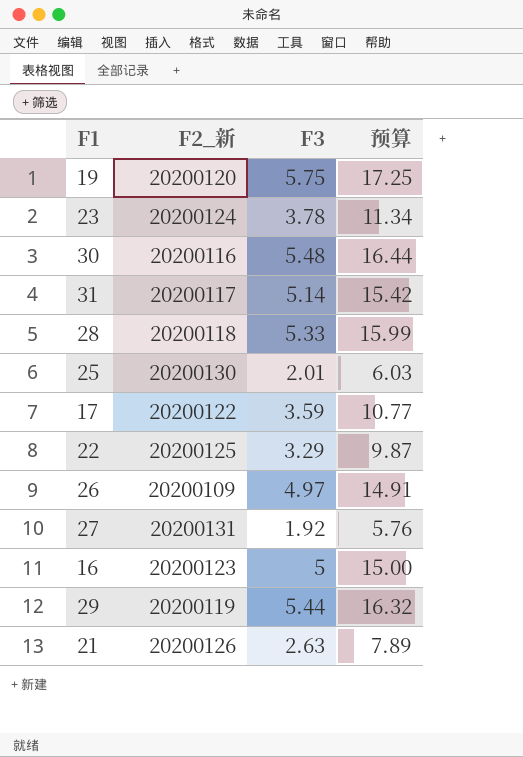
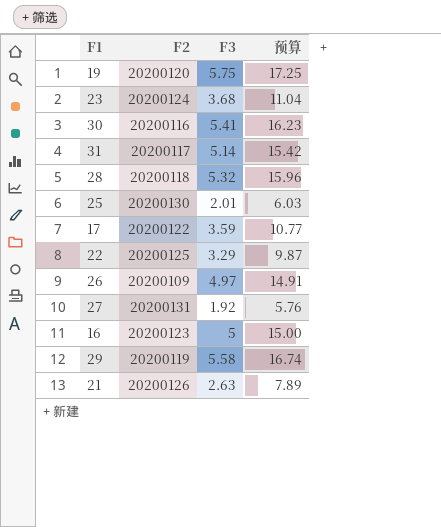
column name: F2_新 -> F2
23 | F3: 3.78 -> 3.68
23 | 预算: 11.34 -> 11.04
30 | F3: 5.48 -> 5.41
30 | 预算: 16.44 -> 16.23
28 | F3: 5.33 -> 5.32
28 | 预算: 15.99 -> 15.96
29 | F3: 5.44 -> 5.58
29 | 预算: 16.32 -> 16.74

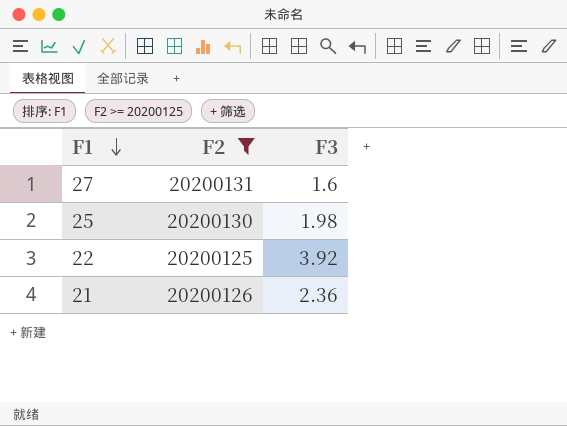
filter: none -> F2 >= 20200125
row order: none -> F1 descending
column 预算 | formula: [F3] * 3 -> none
27 | F3: 1.92 -> 1.6
25 | F3: 2.01 -> 1.98
22 | F3: 3.29 -> 3.92
21 | F3: 2.63 -> 2.36

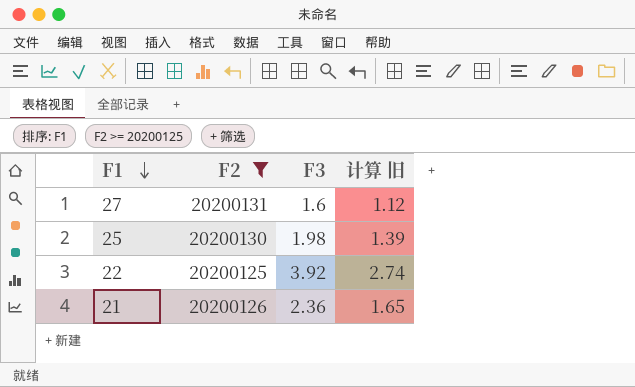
column 计算 旧 | formula: none -> [F3] * 0.7

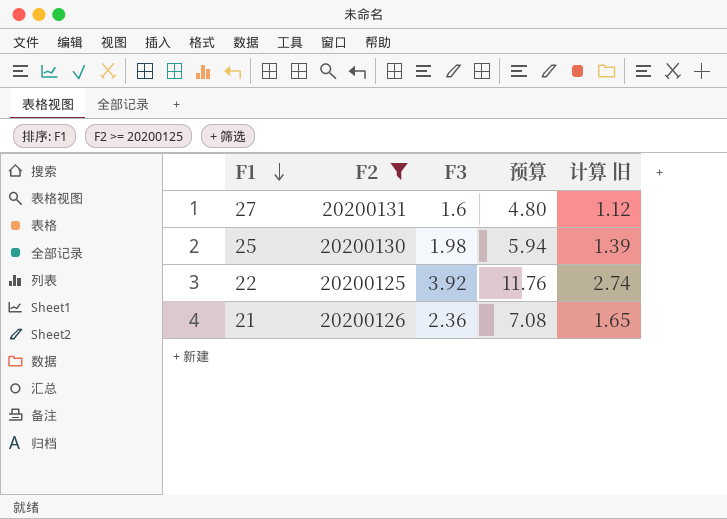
column 预算 | formula: none -> [F3] * 3

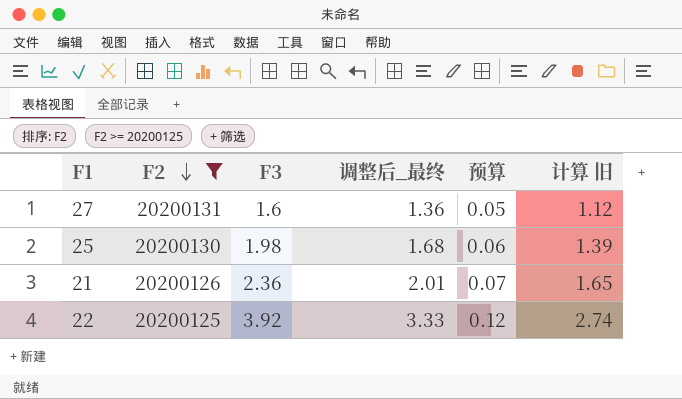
row order: F1 descending -> F2 descending
column 调整后_最终 | formula: none -> [F3] * 0.85
column 预算 | formula: [F3] * 3 -> [F3] * 0.03

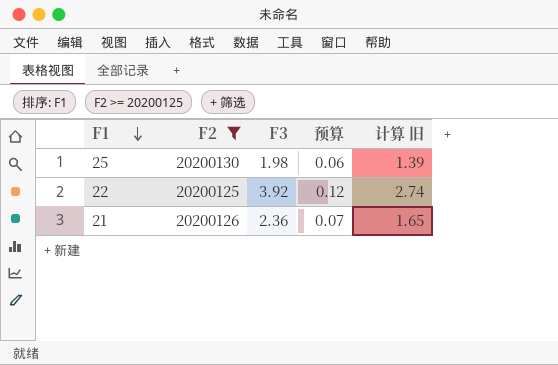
row order: F2 descending -> F1 descending
column 调整后_最终 | formula: [F3] * 0.85 -> none
row 27: 20200131 | 1.6 | 1.36 | 0.05 | 1.12 -> none

